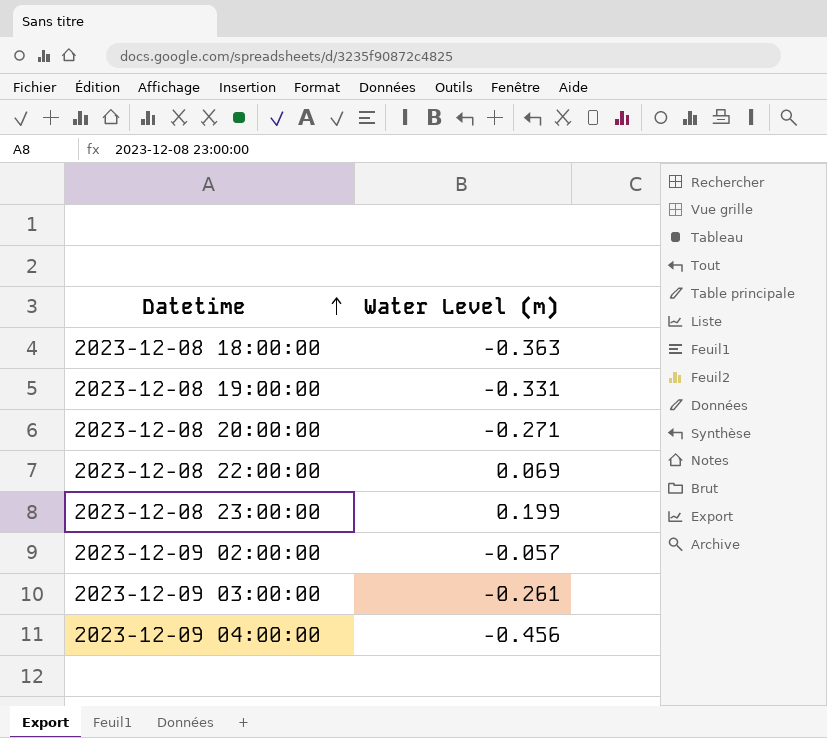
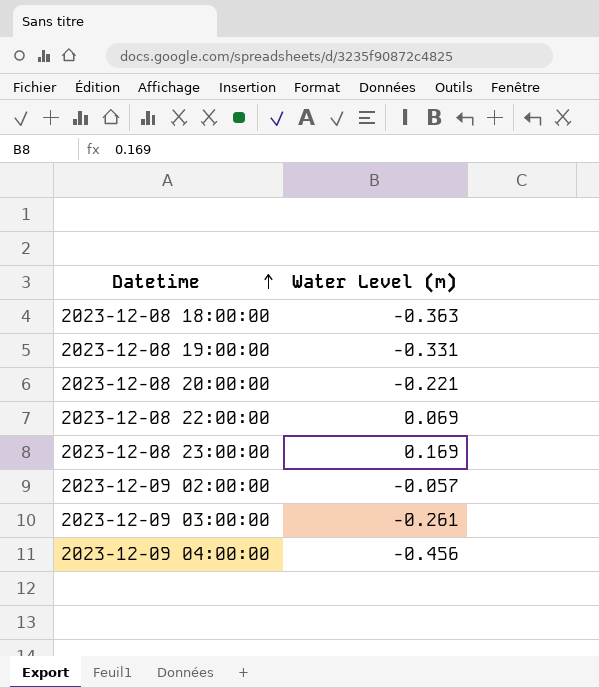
2023-12-08 20:00:00 | Water Level (m): -0.271 -> -0.221
2023-12-08 23:00:00 | Water Level (m): 0.199 -> 0.169

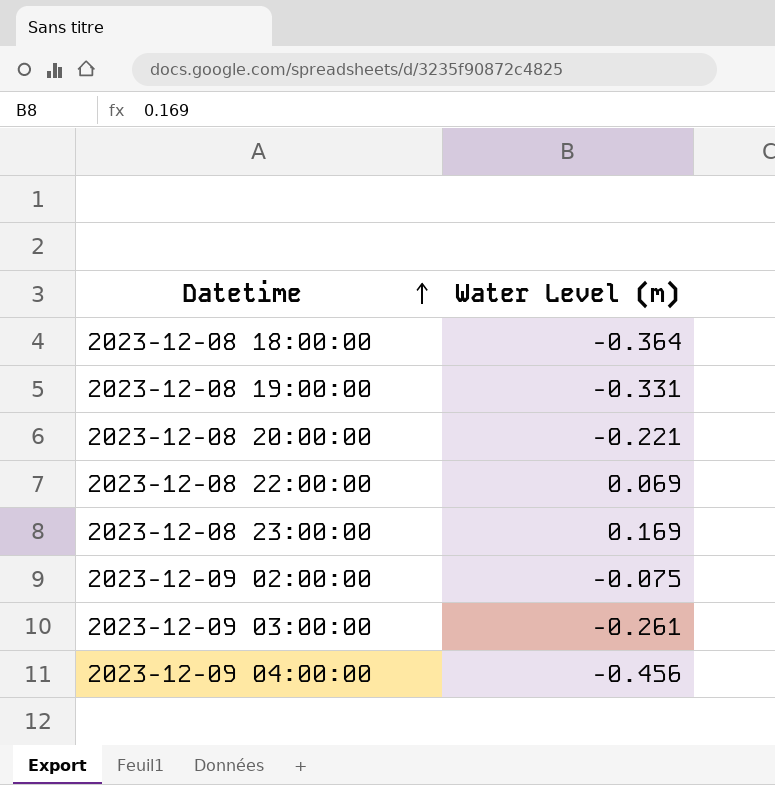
2023-12-08 18:00:00 | Water Level (m): -0.363 -> -0.364
2023-12-09 02:00:00 | Water Level (m): -0.057 -> -0.075

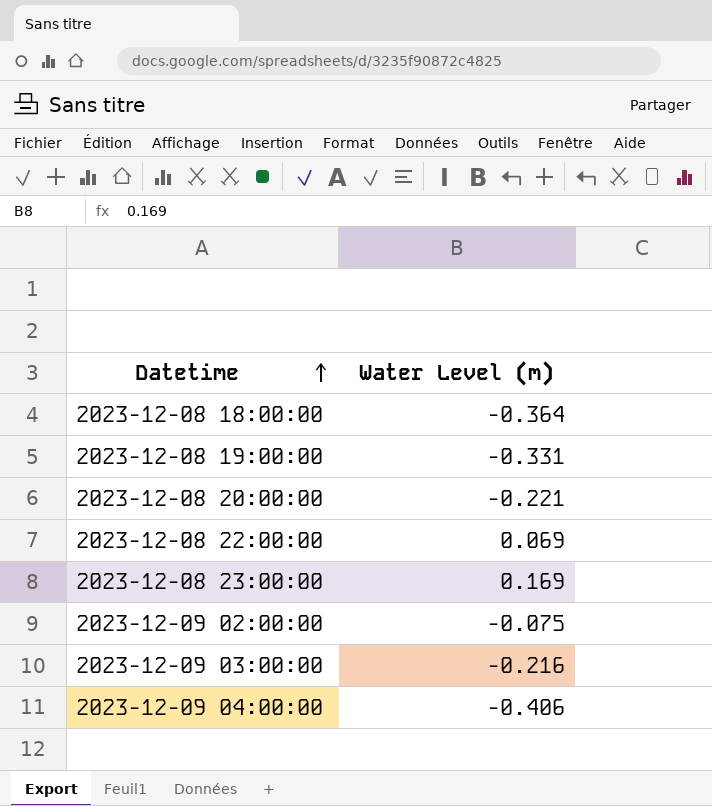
2023-12-09 03:00:00 | Water Level (m): -0.261 -> -0.216
2023-12-09 04:00:00 | Water Level (m): -0.456 -> -0.406

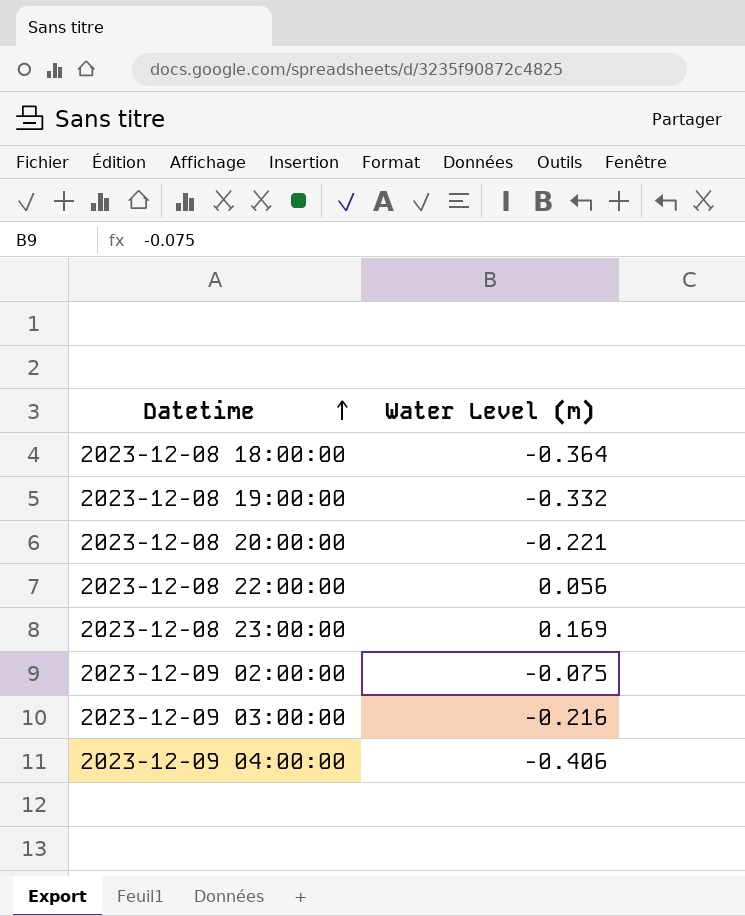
2023-12-08 19:00:00 | Water Level (m): -0.331 -> -0.332
2023-12-08 22:00:00 | Water Level (m): 0.069 -> 0.056

